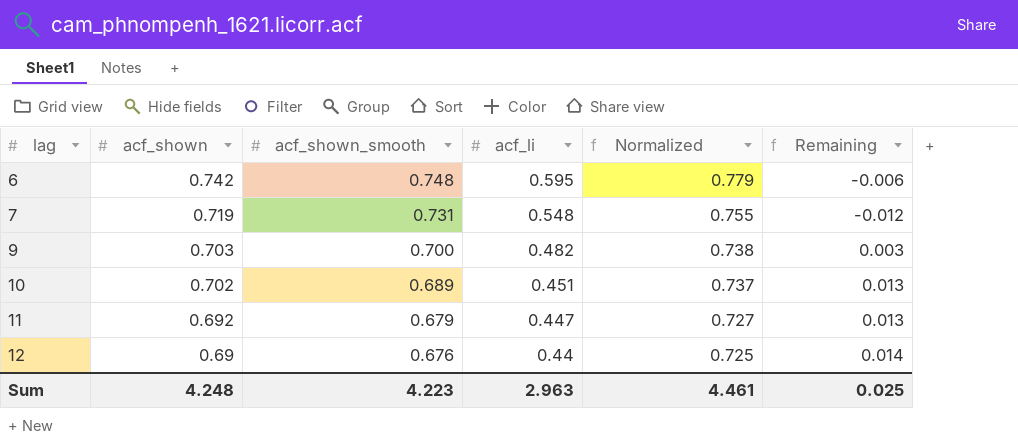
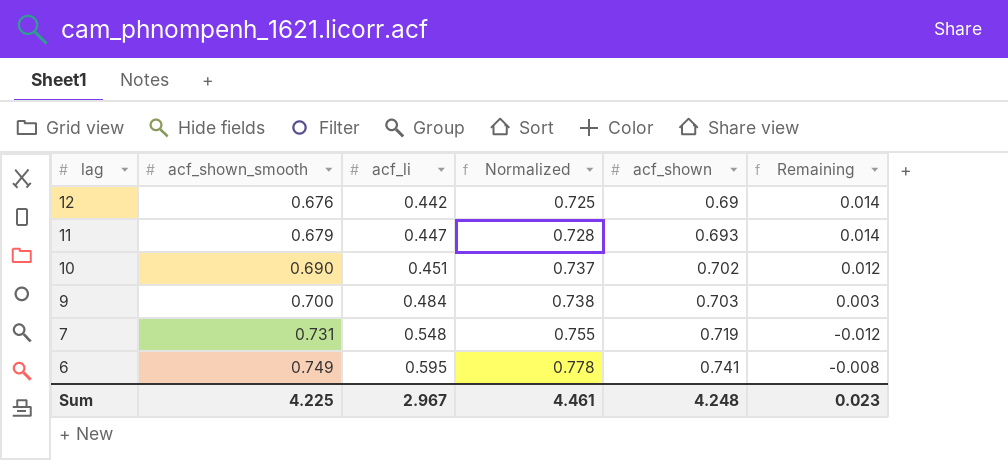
row order: lag ascending -> lag descending
column acf_shown | position: 2 -> 5
12 | acf_li: 0.44 -> 0.442
11 | Normalized: 0.727 -> 0.728
11 | acf_shown: 0.692 -> 0.693
11 | Remaining: 0.013 -> 0.014
10 | acf_shown_smooth: 0.689 -> 0.690
10 | Remaining: 0.013 -> 0.012
9 | acf_li: 0.482 -> 0.484
6 | acf_shown_smooth: 0.748 -> 0.749
6 | Normalized: 0.779 -> 0.778
6 | acf_shown: 0.742 -> 0.741
6 | Remaining: -0.006 -> -0.008
Sum | acf_shown_smooth: 4.223 -> 4.225
Sum | acf_li: 2.963 -> 2.967
Sum | Remaining: 0.025 -> 0.023

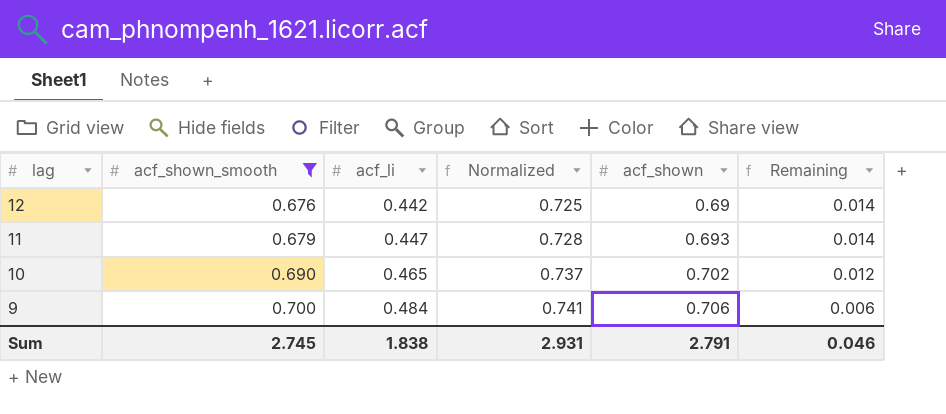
filter: none -> acf_shown_smooth <= 0.700
10 | acf_li: 0.451 -> 0.465
9 | Normalized: 0.738 -> 0.741
9 | acf_shown: 0.703 -> 0.706
9 | Remaining: 0.003 -> 0.006
Sum | acf_shown_smooth: 4.225 -> 2.745
Sum | acf_li: 2.967 -> 1.838
Sum | Normalized: 4.461 -> 2.931
Sum | acf_shown: 4.248 -> 2.791
Sum | Remaining: 0.023 -> 0.046

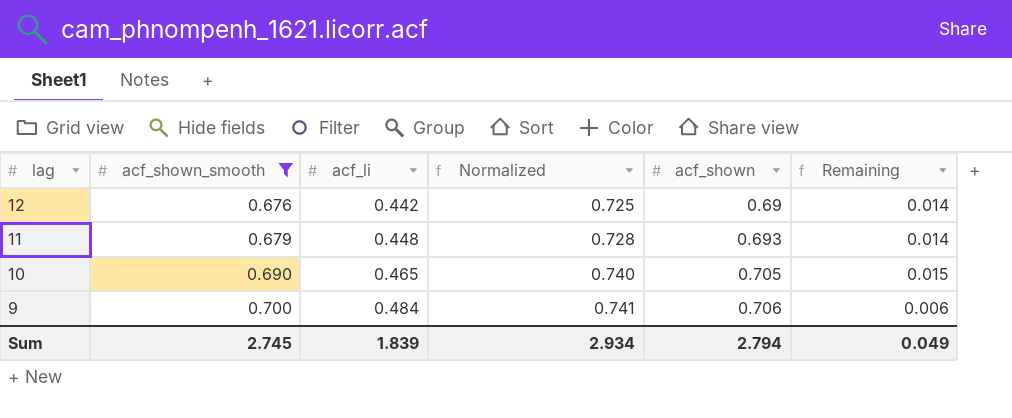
11 | acf_li: 0.447 -> 0.448
10 | Normalized: 0.737 -> 0.740
10 | acf_shown: 0.702 -> 0.705
10 | Remaining: 0.012 -> 0.015
Sum | acf_li: 1.838 -> 1.839
Sum | Normalized: 2.931 -> 2.934
Sum | acf_shown: 2.791 -> 2.794
Sum | Remaining: 0.046 -> 0.049

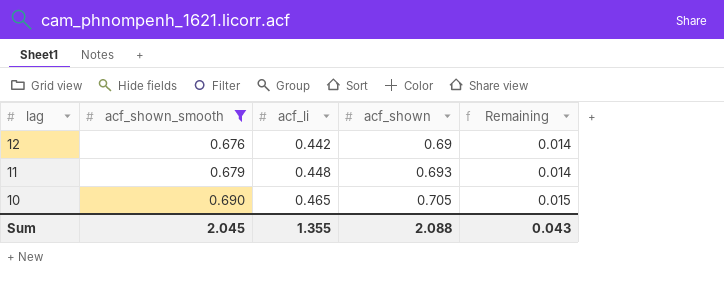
column Normalized | formula: [acf_shown] * 1.05 -> none
row 9: 0.700 | 0.484 | 0.741 | 0.706 | 0.006 -> none
Sum | acf_shown_smooth: 2.745 -> 2.045
Sum | acf_li: 1.839 -> 1.355
Sum | acf_shown: 2.794 -> 2.088
Sum | Remaining: 0.049 -> 0.043

